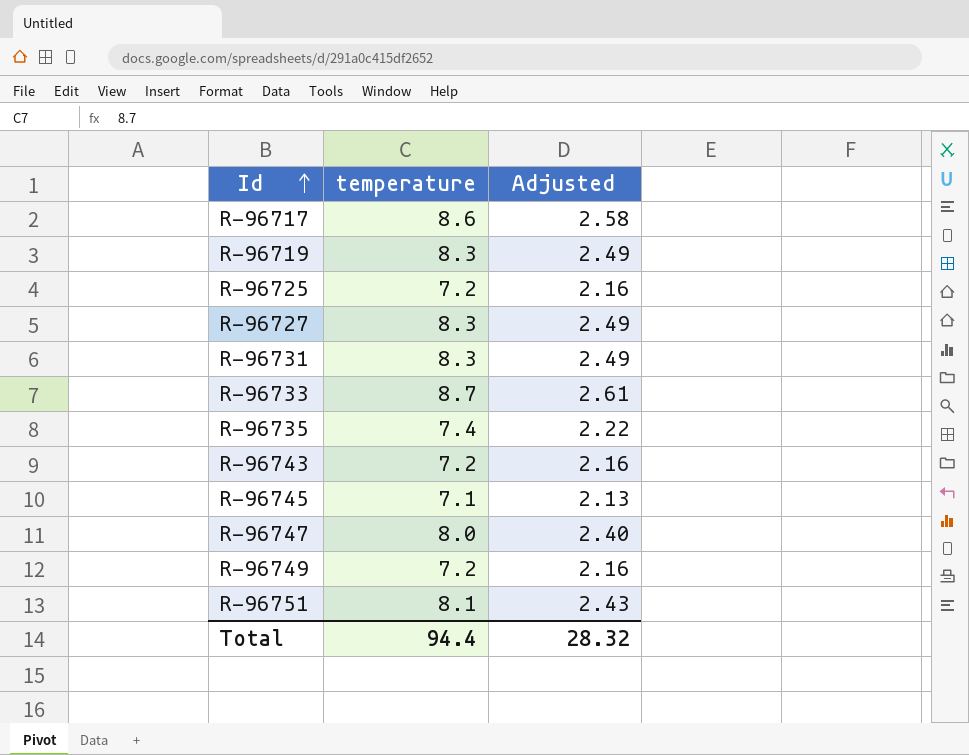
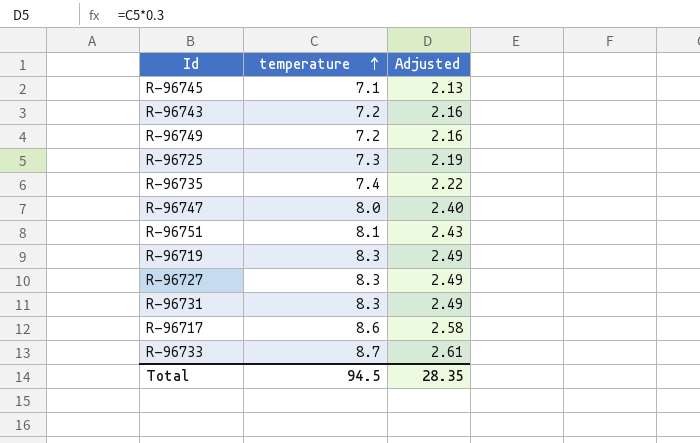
row order: Id ascending -> temperature ascending
R-96725 | temperature: 7.2 -> 7.3
R-96725 | Adjusted: 2.16 -> 2.19
Total | temperature: 94.4 -> 94.5
Total | Adjusted: 28.32 -> 28.35

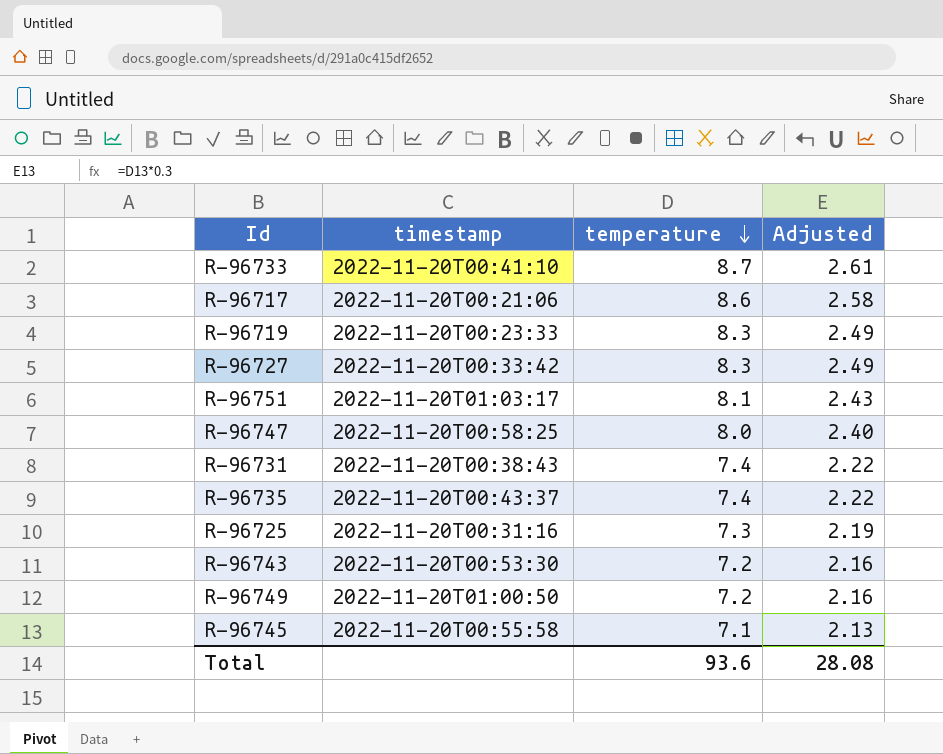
row order: temperature ascending -> temperature descending
column timestamp | position: none -> 2
R-96731 | temperature: 8.3 -> 7.4
R-96731 | Adjusted: 2.49 -> 2.22
Total | temperature: 94.5 -> 93.6
Total | Adjusted: 28.35 -> 28.08

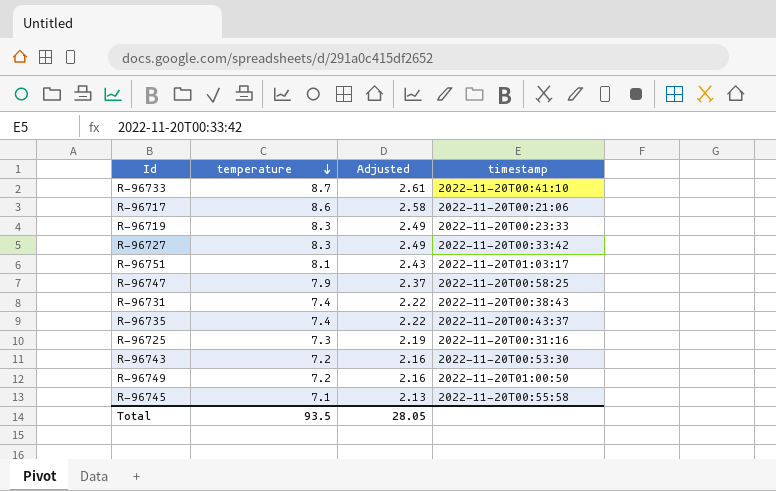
column timestamp | position: 2 -> 4
R-96747 | temperature: 8.0 -> 7.9
R-96747 | Adjusted: 2.40 -> 2.37
Total | temperature: 93.6 -> 93.5
Total | Adjusted: 28.08 -> 28.05

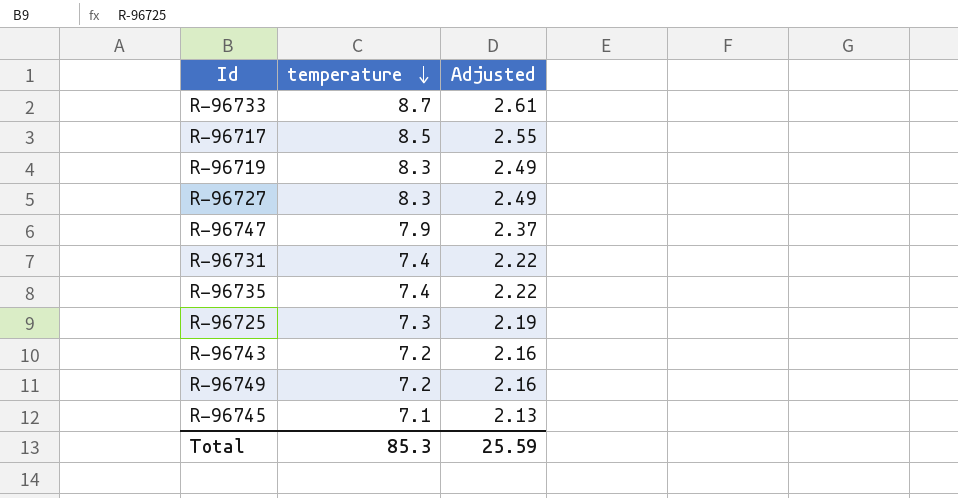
column timestamp | position: 4 -> none
row R-96751: 8.1 | 2.43 | 2022-11-20T01:03:17 -> none
R-96717 | temperature: 8.6 -> 8.5
R-96717 | Adjusted: 2.58 -> 2.55
Total | temperature: 93.5 -> 85.3
Total | Adjusted: 28.05 -> 25.59

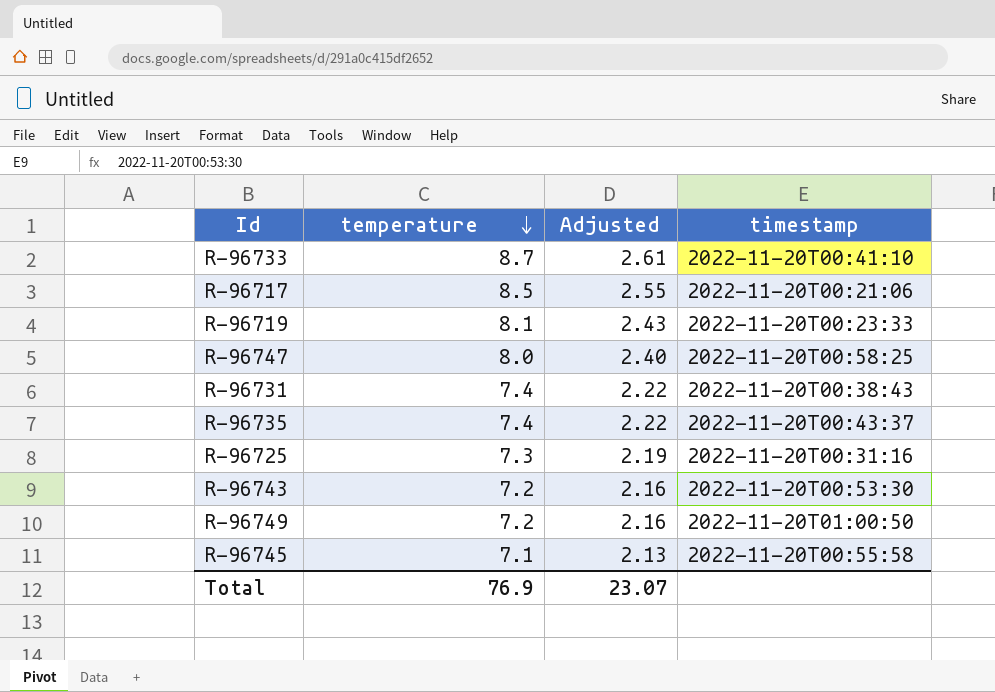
column timestamp | position: none -> 4
row R-96727: 8.3 | 2.49 -> none
R-96719 | temperature: 8.3 -> 8.1
R-96719 | Adjusted: 2.49 -> 2.43
R-96747 | temperature: 7.9 -> 8.0
R-96747 | Adjusted: 2.37 -> 2.40
Total | temperature: 85.3 -> 76.9
Total | Adjusted: 25.59 -> 23.07

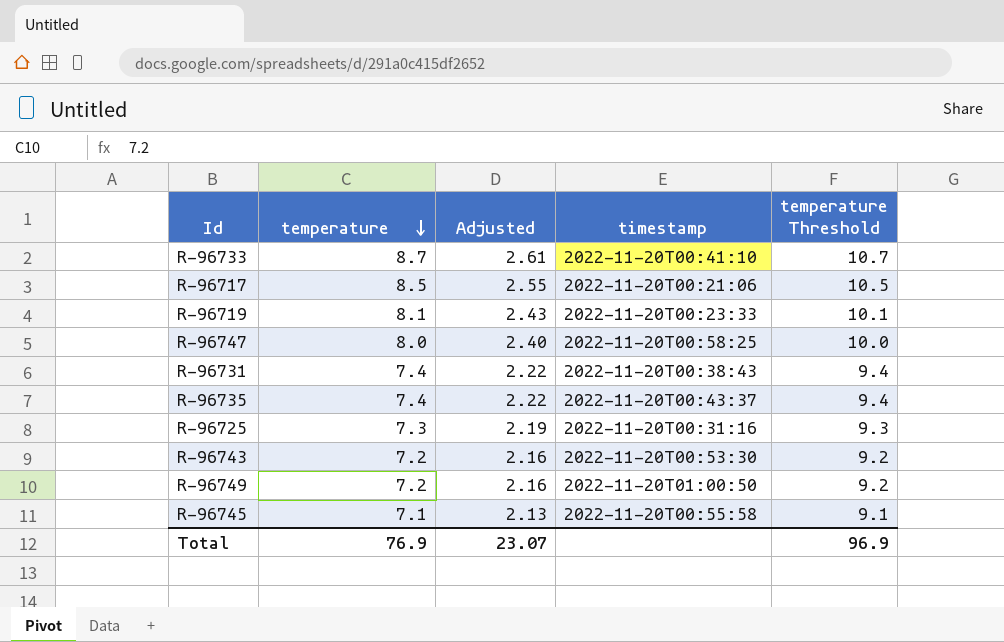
column temperature Threshold | formula: none -> [temperature] + 2

